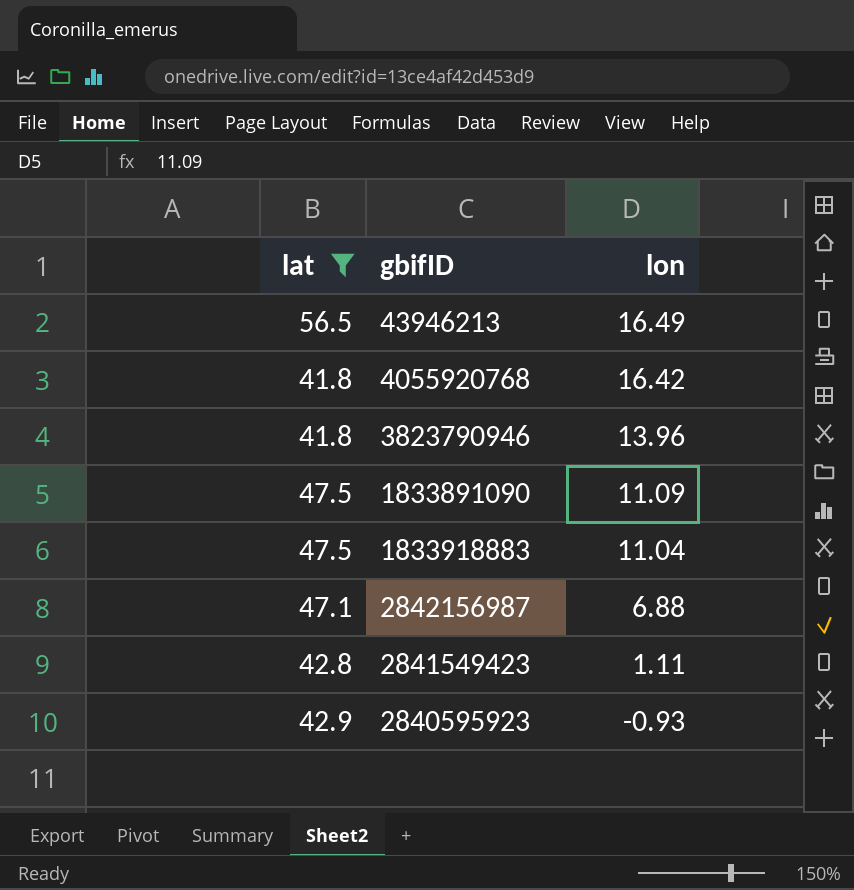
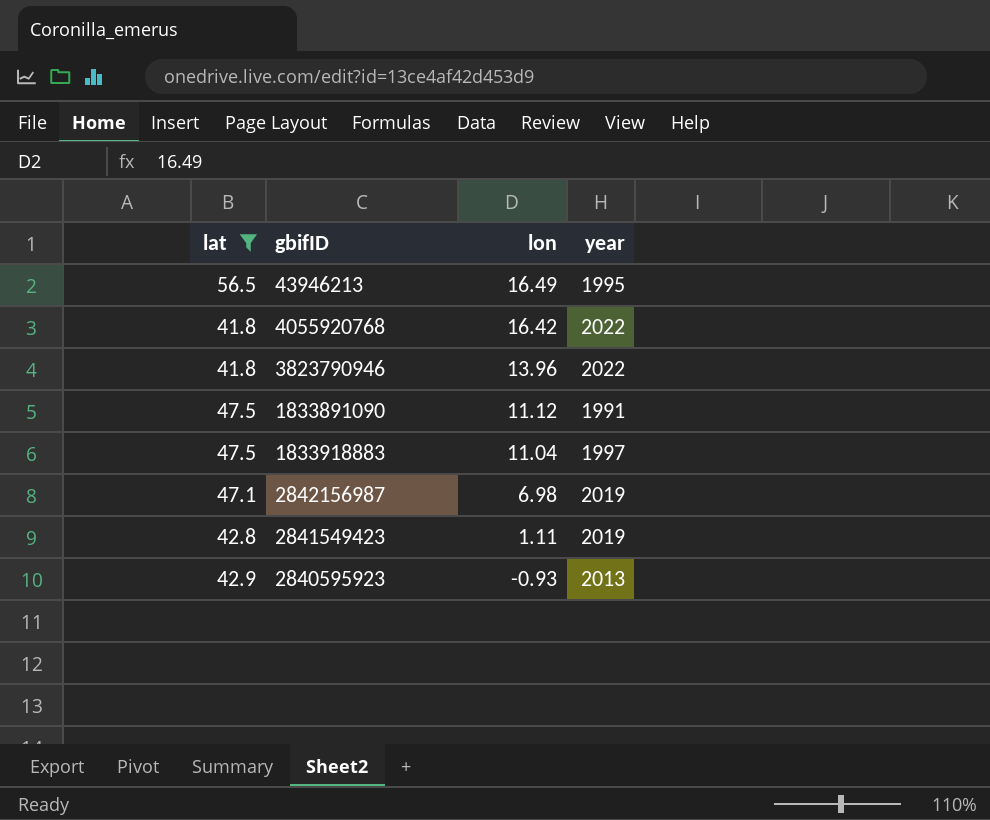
column year | position: none -> 4
1833891090 | lon: 11.09 -> 11.12
2842156987 | lon: 6.88 -> 6.98

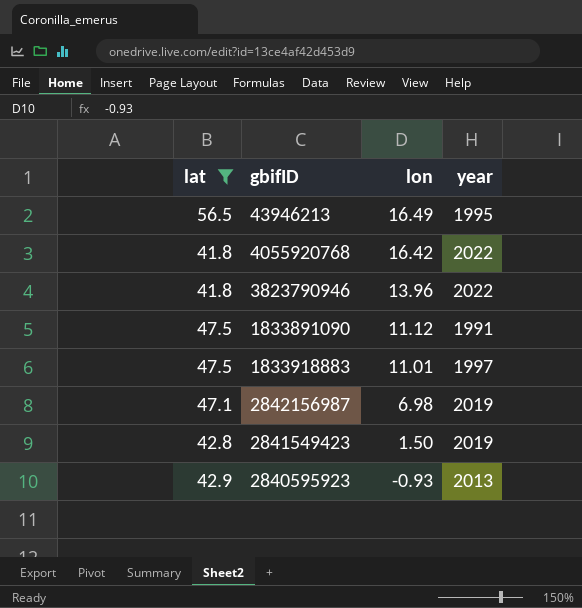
1833918883 | lon: 11.04 -> 11.01
2841549423 | lon: 1.11 -> 1.50

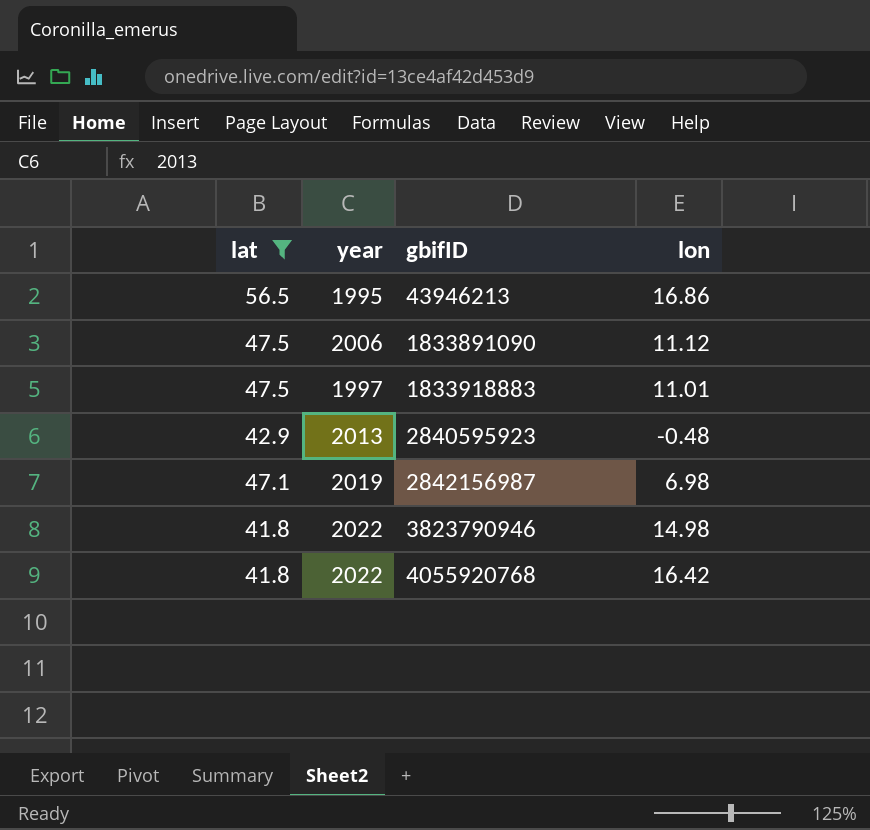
row order: lon descending -> gbifID ascending
column year | position: 4 -> 2
row 2841549423: 42.8 | 1.50 | 2019 -> none
43946213 | lon: 16.49 -> 16.86
1833891090 | year: 1991 -> 2006
2840595923 | lon: -0.93 -> -0.48
3823790946 | lon: 13.96 -> 14.98

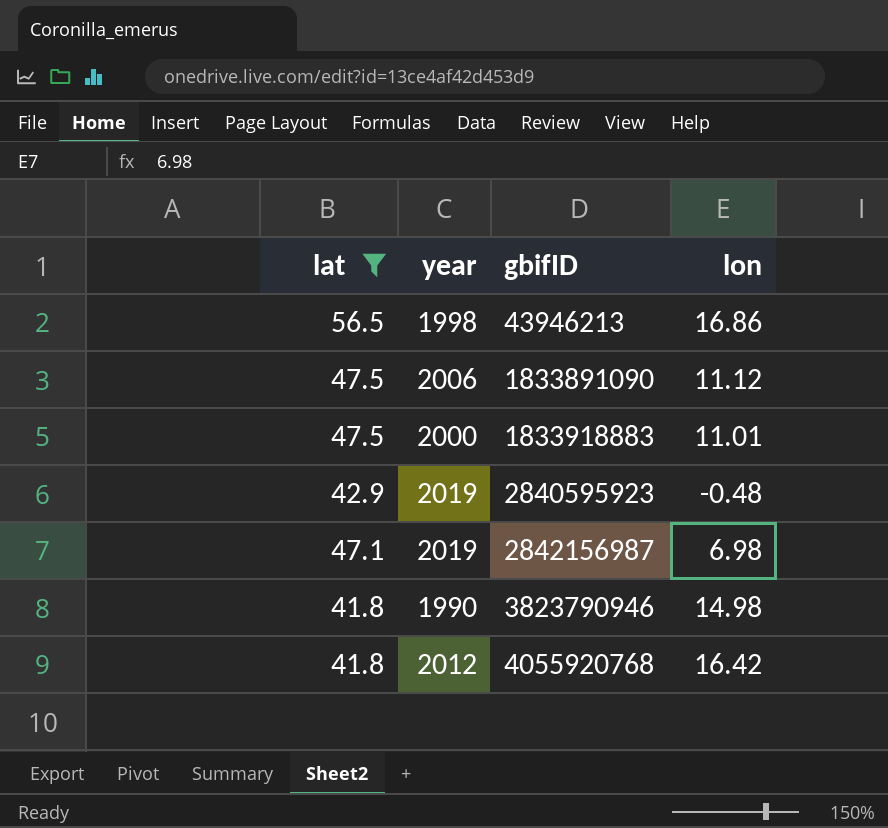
43946213 | year: 1995 -> 1998
1833918883 | year: 1997 -> 2000
2840595923 | year: 2013 -> 2019
3823790946 | year: 2022 -> 1990
4055920768 | year: 2022 -> 2012

